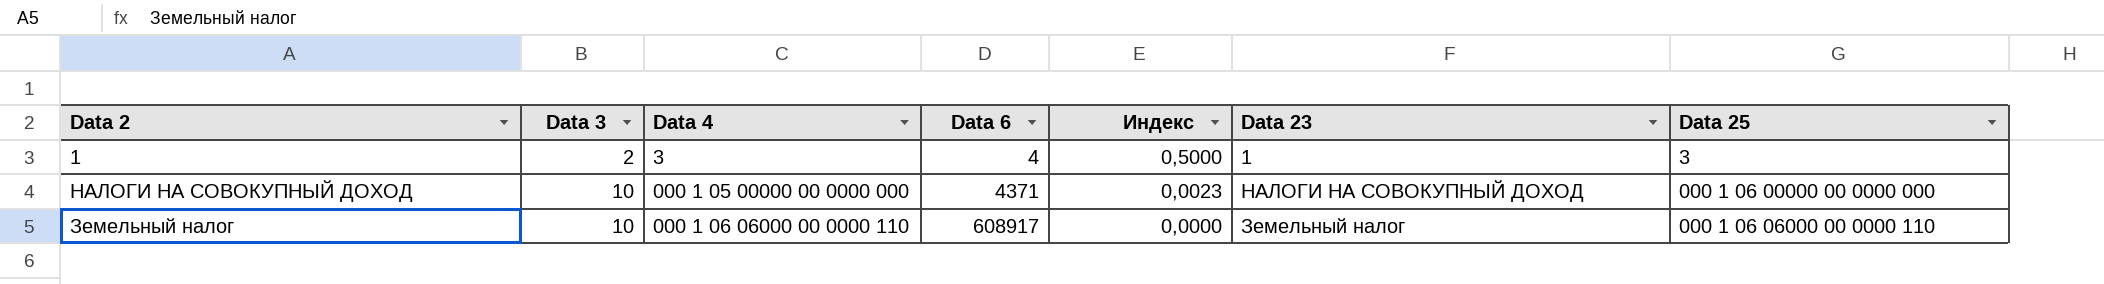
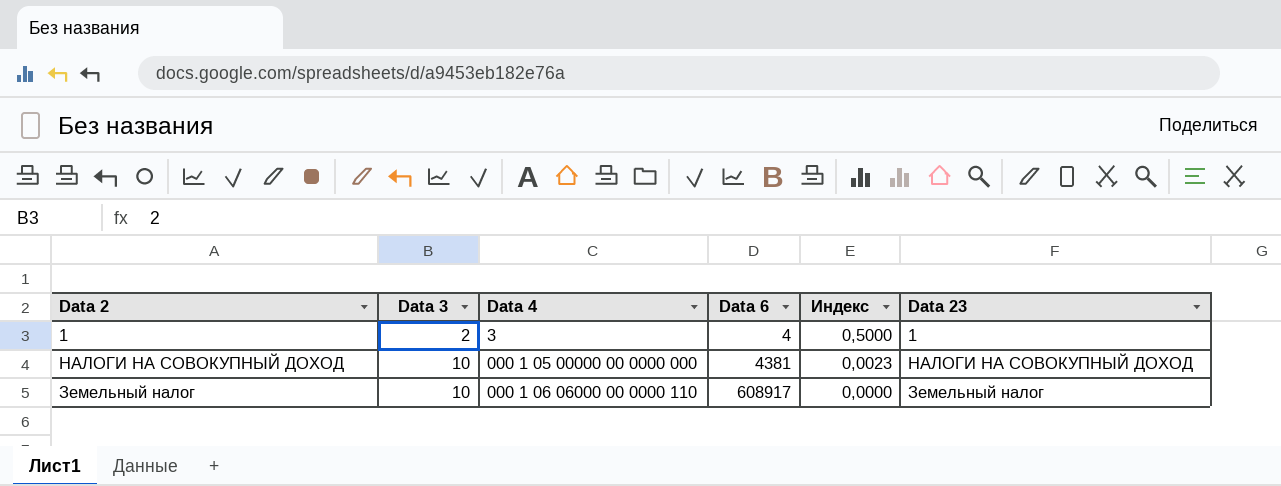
column Data 25 | position: 7 -> none
НАЛОГИ НА СОВОКУПНЫЙ ДОХОД | Data 6: 4371 -> 4381

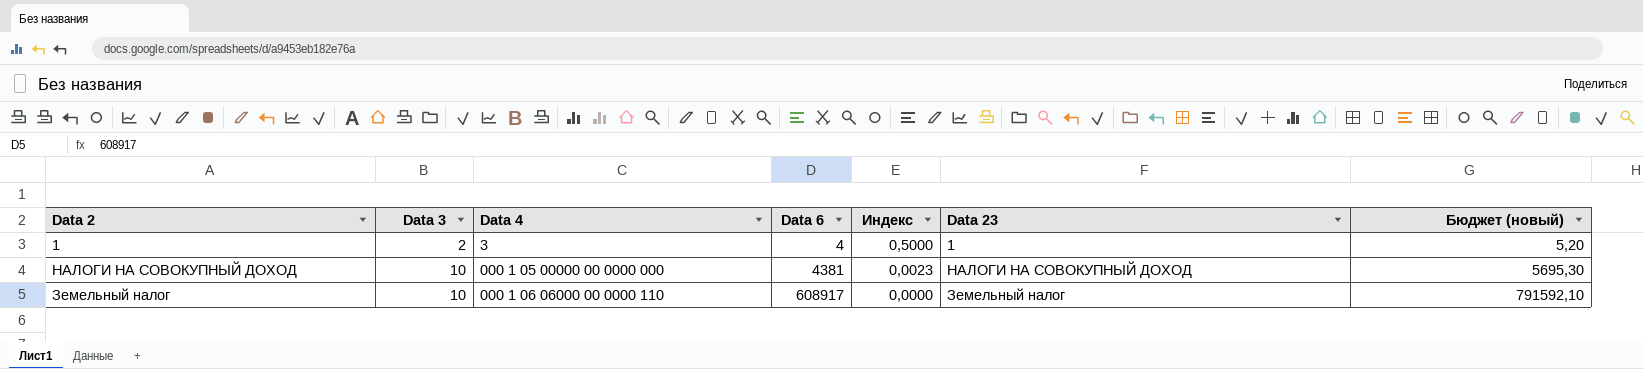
column Бюджет (новый) | formula: none -> [Data 6] * 1,3

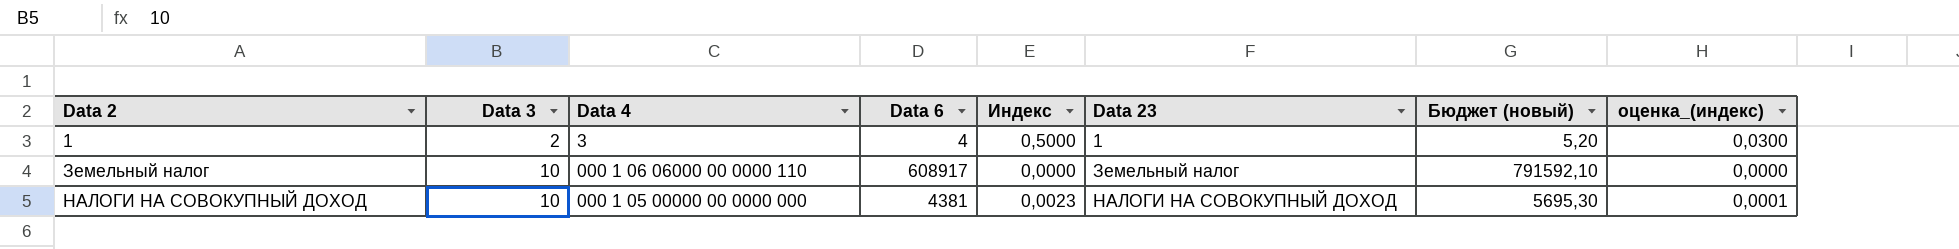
row order: Data 3 ascending -> Data 2 ascending
column оценка_(индекс) | formula: none -> [Индекс] * 0,06

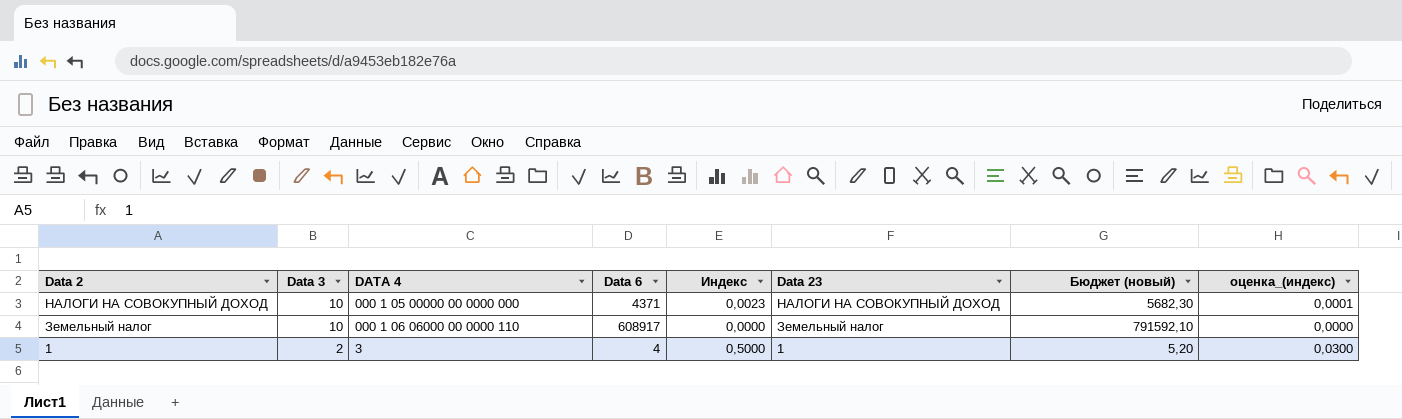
row order: Data 2 ascending -> Data 2 descending
column name: Data 4 -> DATA 4
НАЛОГИ НА СОВОКУПНЫЙ ДОХОД | Data 6: 4381 -> 4371
НАЛОГИ НА СОВОКУПНЫЙ ДОХОД | Бюджет (новый): 5695,30 -> 5682,30

